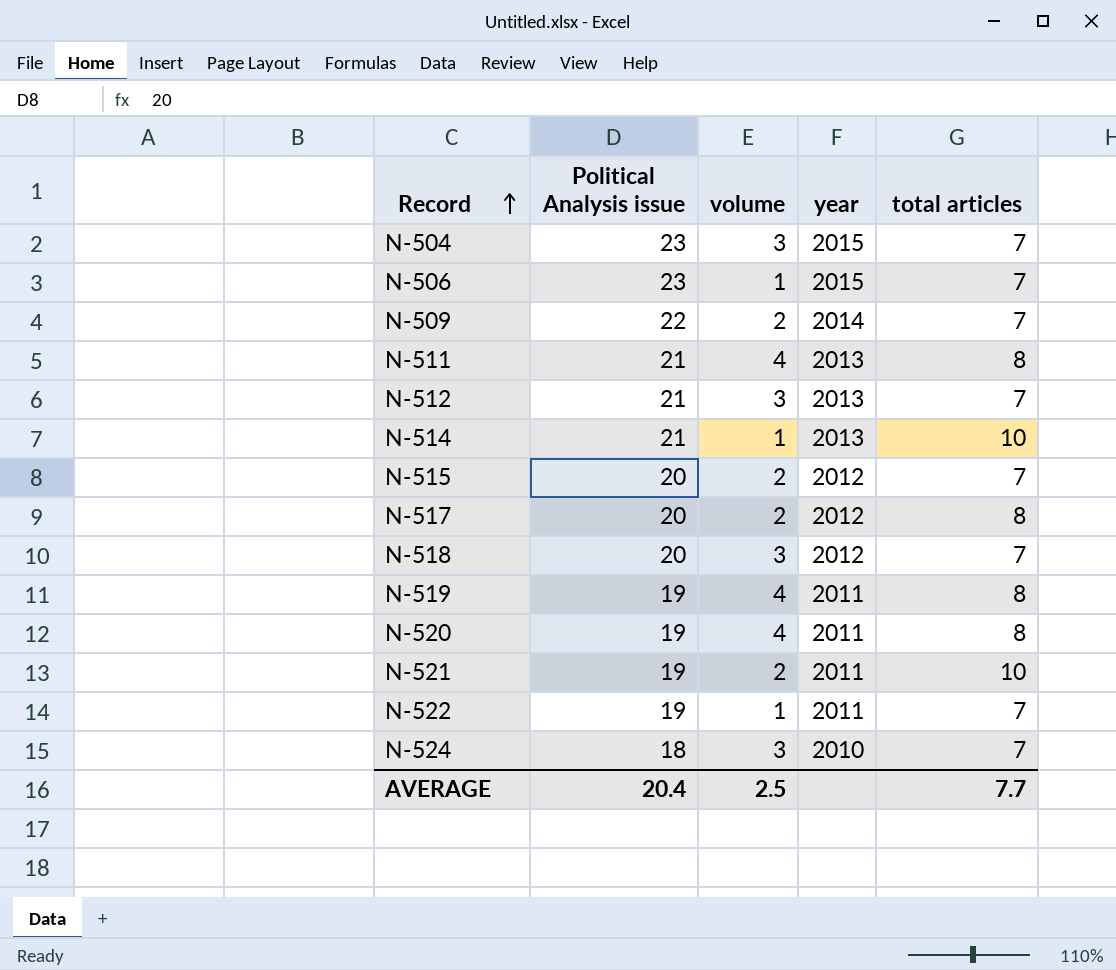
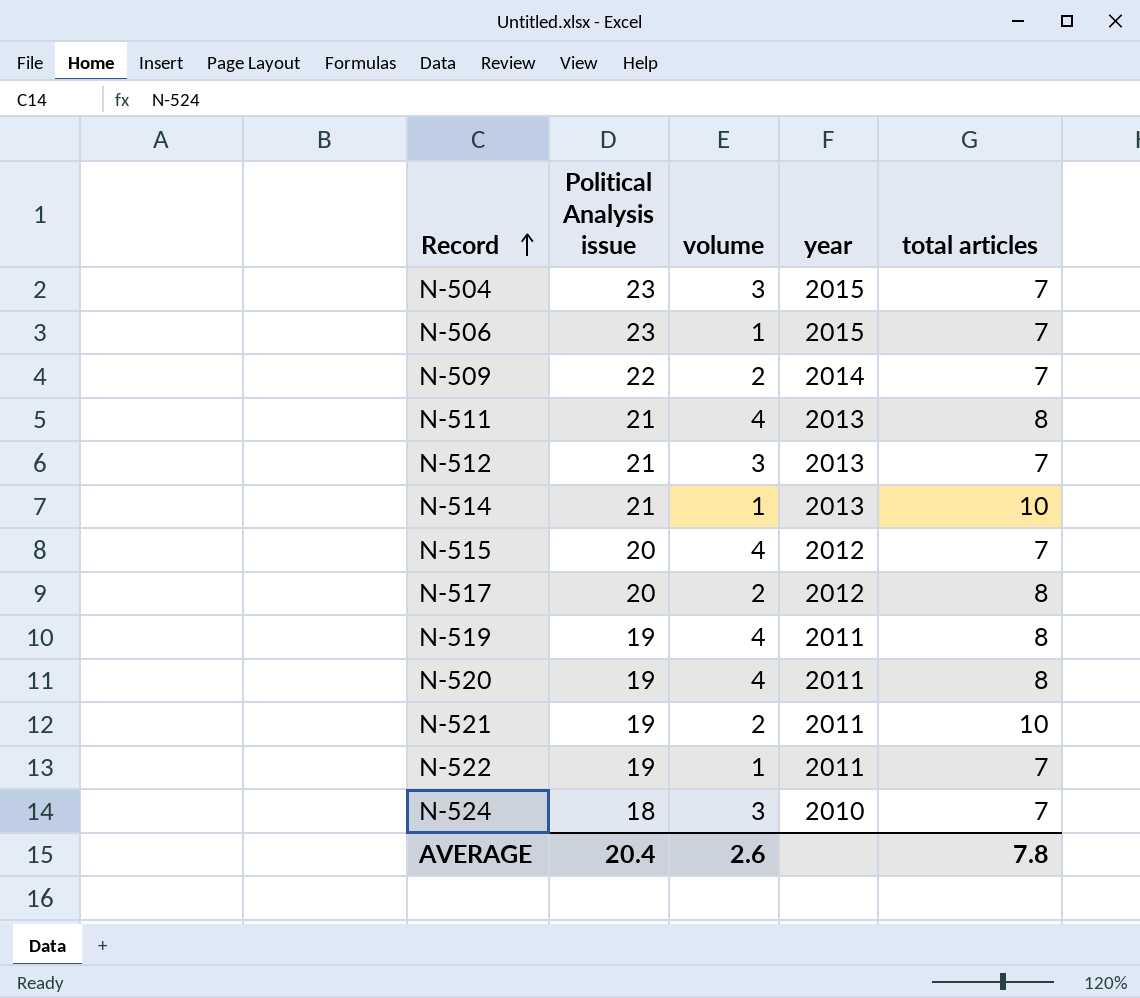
row N-518: 20 | 3 | 2012 | 7 -> none
N-515 | volume: 2 -> 4
AVERAGE | volume: 2.5 -> 2.6
AVERAGE | total articles: 7.7 -> 7.8

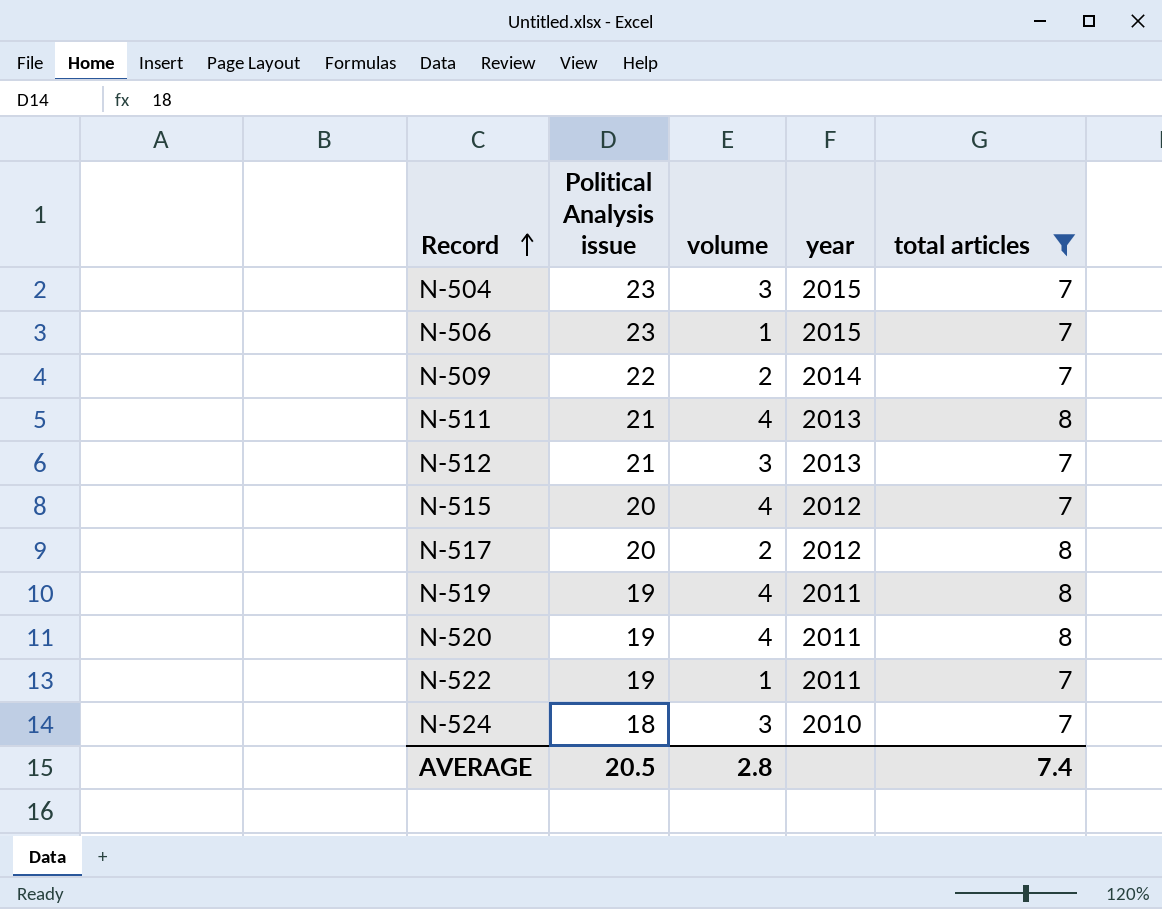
filter: none -> total articles != 10
AVERAGE | Political Analysis issue: 20.4 -> 20.5
AVERAGE | volume: 2.6 -> 2.8
AVERAGE | total articles: 7.8 -> 7.4

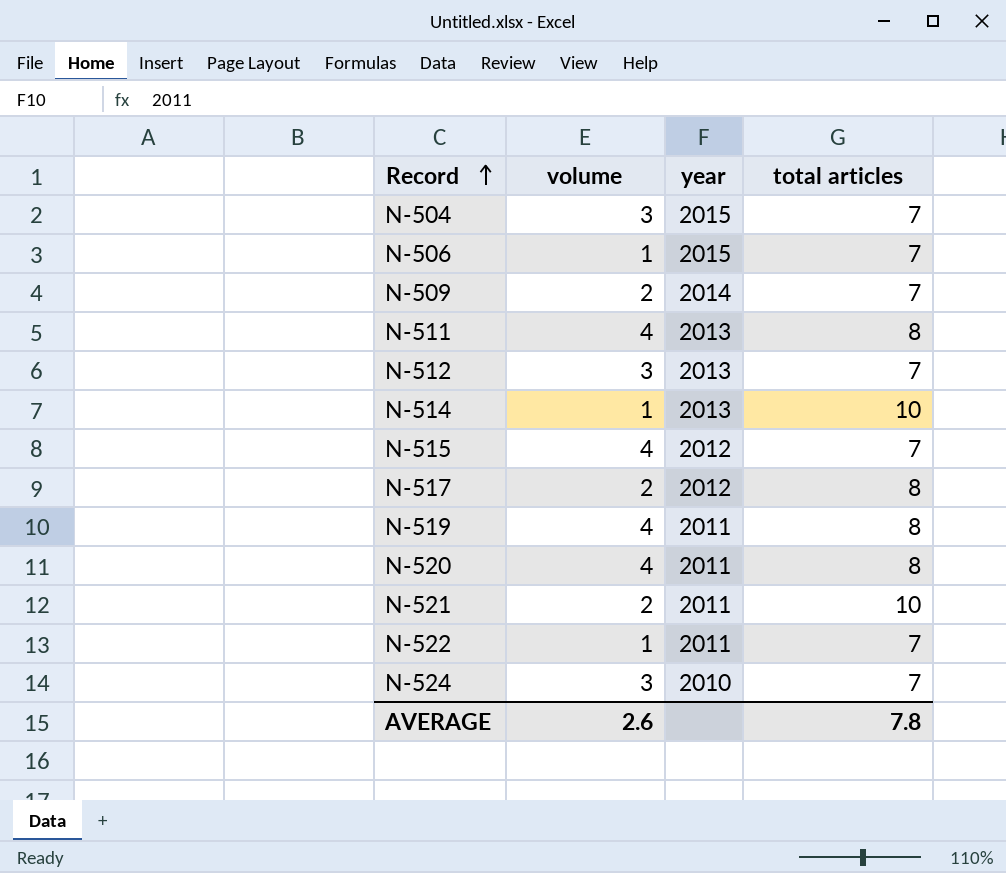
filter: total articles != 10 -> none
column Political Analysis issue | position: 2 -> none
AVERAGE | volume: 2.8 -> 2.6
AVERAGE | total articles: 7.4 -> 7.8

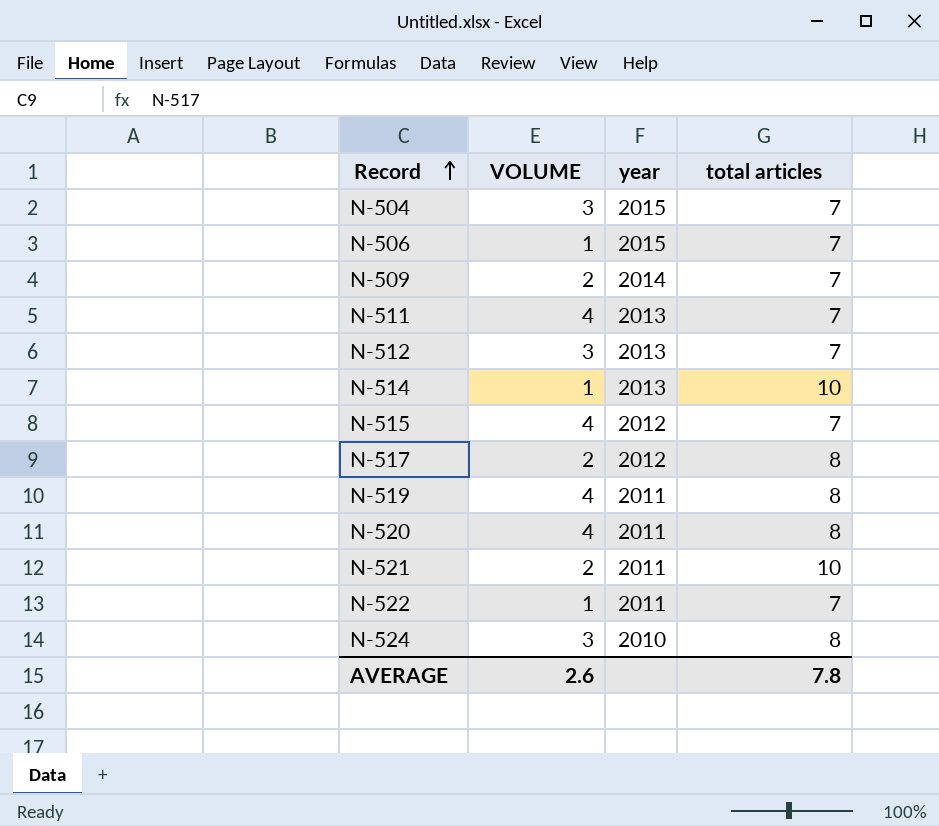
column name: volume -> VOLUME
N-511 | total articles: 8 -> 7
N-524 | total articles: 7 -> 8

